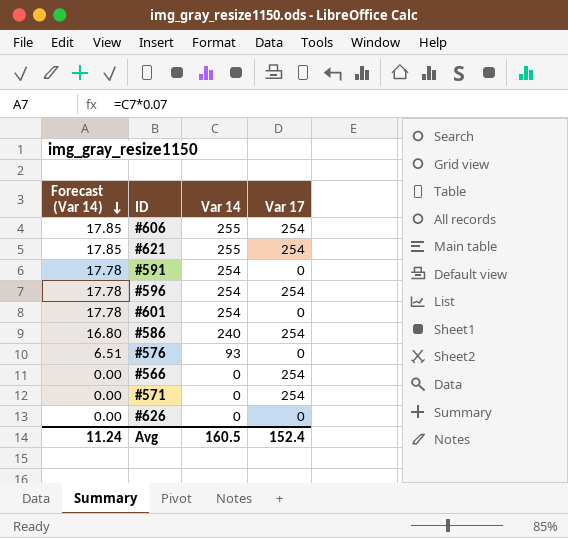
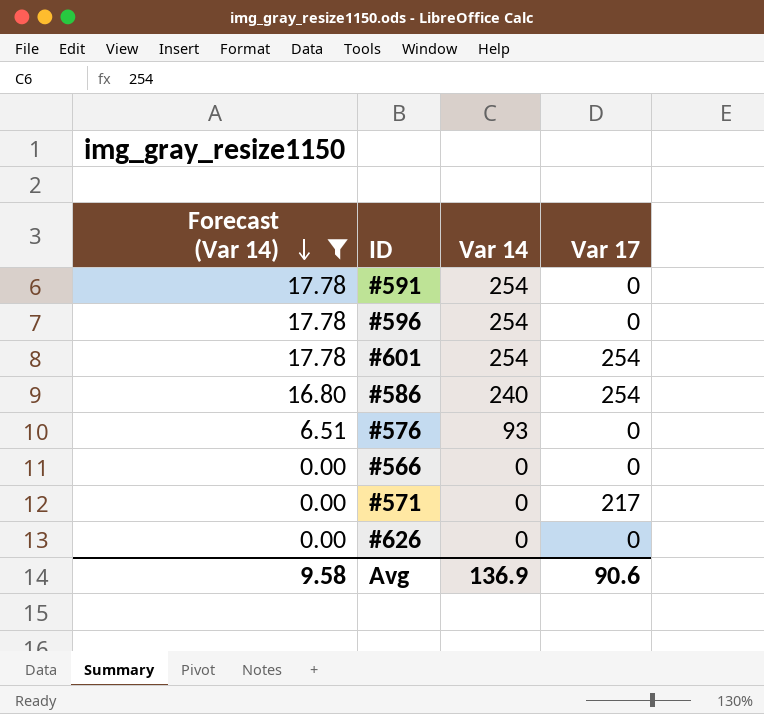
filter: none -> Forecast (Var 14) != 17.85
#596 | Var 17: 254 -> 0
#601 | Var 17: 0 -> 254
#566 | Var 17: 254 -> 0
#571 | Var 17: 254 -> 217
Avg | Forecast (Var 14): 11.24 -> 9.58
Avg | Var 14: 160.5 -> 136.9
Avg | Var 17: 152.4 -> 90.6

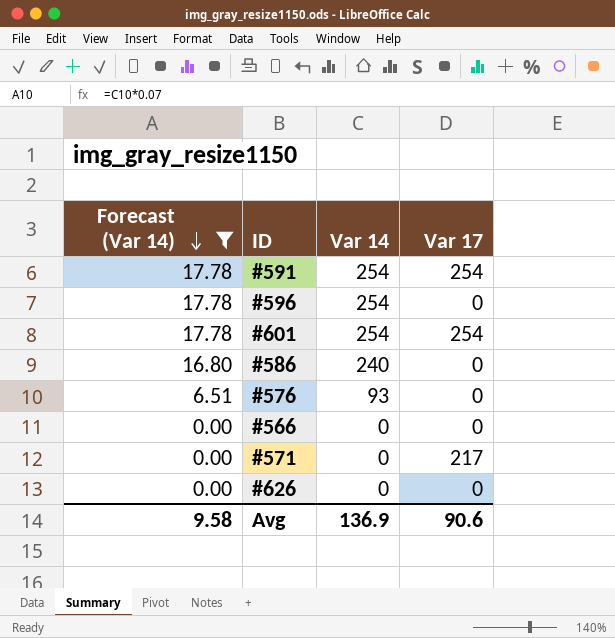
#591 | Var 17: 0 -> 254
#586 | Var 17: 254 -> 0

